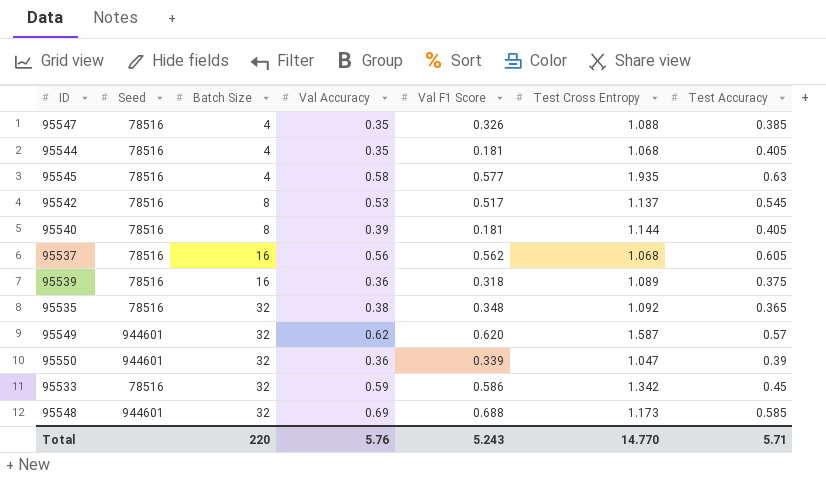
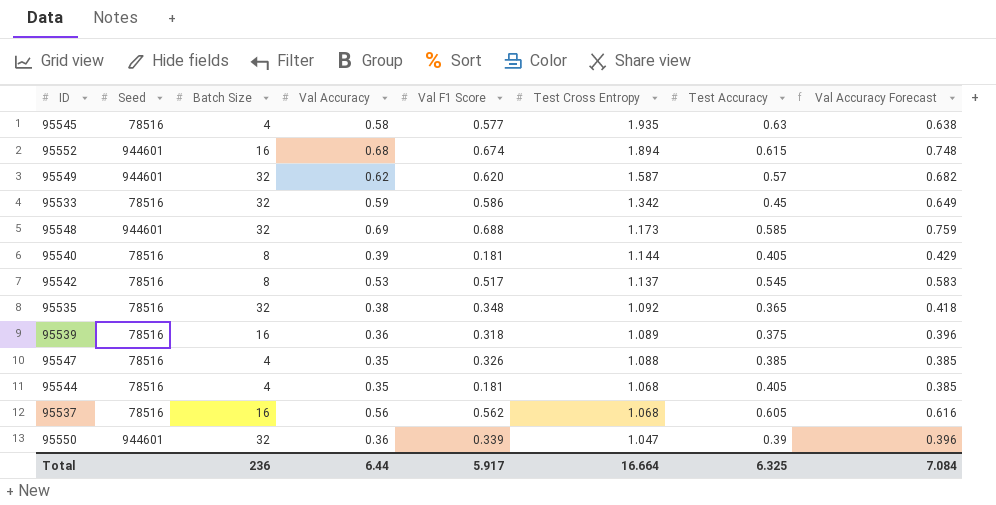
row order: Batch Size ascending -> Test Cross Entropy descending
column Val Accuracy Forecast | formula: none -> [Val Accuracy] * 1.1
row 95552: none -> 944601 | 16 | 0.68 | 0.674 | 1.894 | 0.615 | 0.748
Total | Batch Size: 220 -> 236
Total | Val Accuracy: 5.76 -> 6.44
Total | Val F1 Score: 5.243 -> 5.917
Total | Test Cross Entropy: 14.770 -> 16.664
Total | Test Accuracy: 5.71 -> 6.325

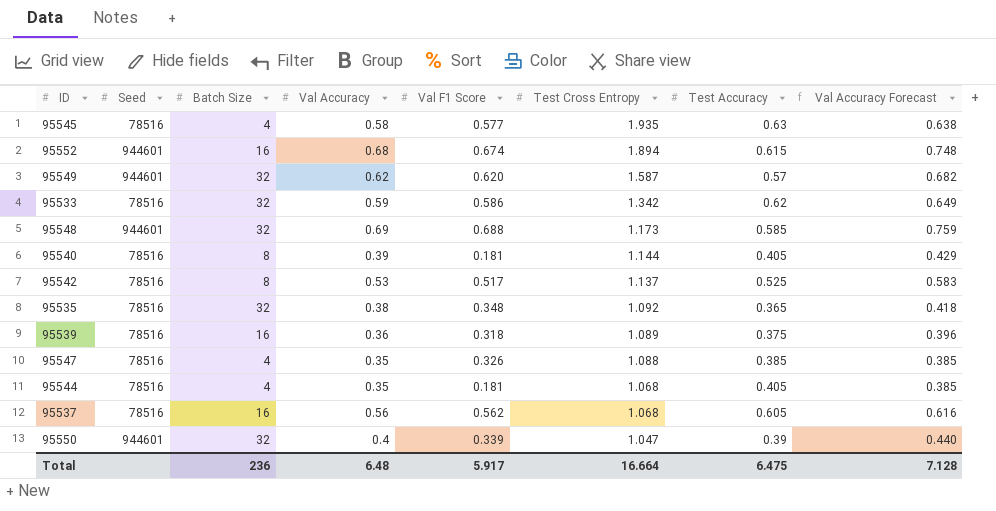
95533 | Test Accuracy: 0.45 -> 0.62
95542 | Test Accuracy: 0.545 -> 0.525
95550 | Val Accuracy: 0.36 -> 0.4
95550 | Val Accuracy Forecast: 0.396 -> 0.440
Total | Val Accuracy: 6.44 -> 6.48
Total | Test Accuracy: 6.325 -> 6.475
Total | Val Accuracy Forecast: 7.084 -> 7.128

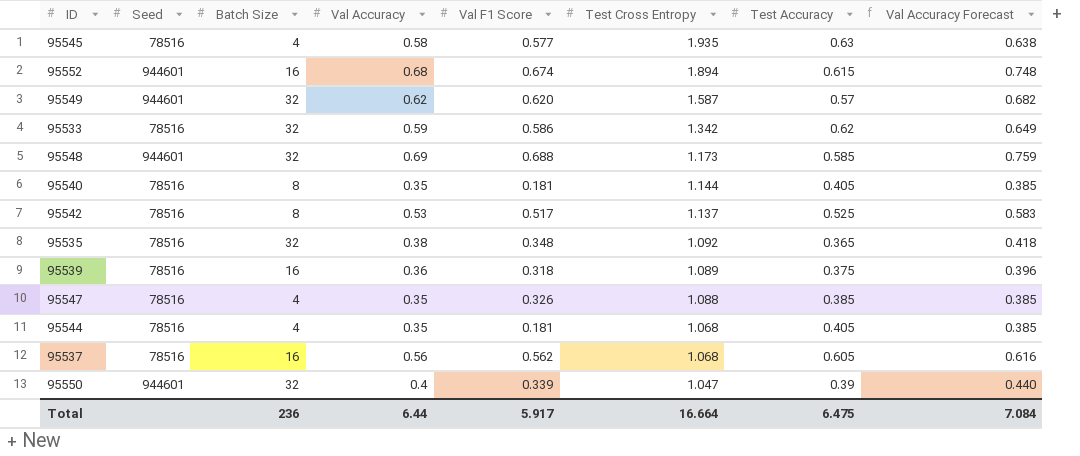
95540 | Val Accuracy: 0.39 -> 0.35
95540 | Val Accuracy Forecast: 0.429 -> 0.385
Total | Val Accuracy: 6.48 -> 6.44
Total | Val Accuracy Forecast: 7.128 -> 7.084

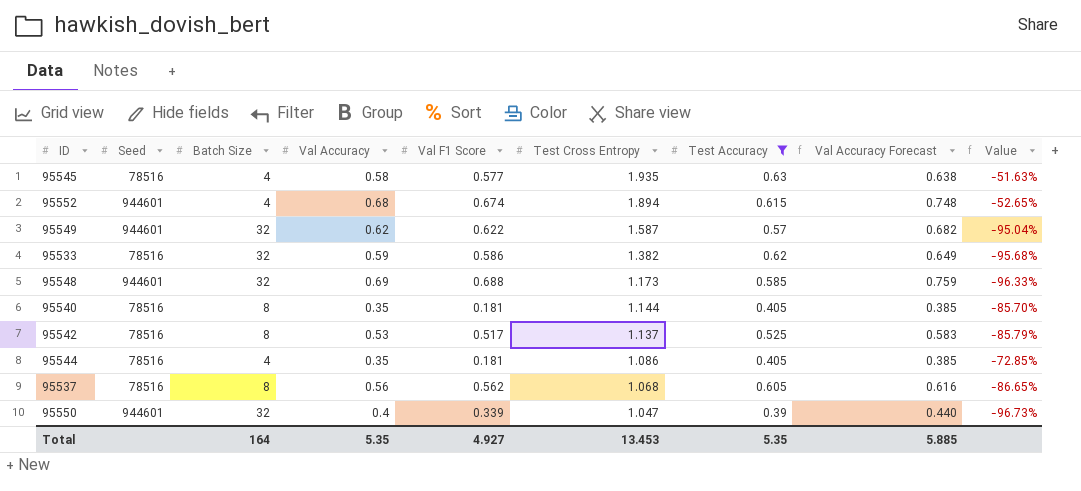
filter: none -> Test Accuracy >= 0.39
column Value | formula: none -> ([Test Cross Entropy] - [Batch Size]) / [Batch Size]
95552 | Batch Size: 16 -> 4
95549 | Val F1 Score: 0.620 -> 0.622
95533 | Test Cross Entropy: 1.342 -> 1.382
95544 | Test Cross Entropy: 1.068 -> 1.086
95537 | Batch Size: 16 -> 8
Total | Batch Size: 236 -> 164
Total | Val Accuracy: 6.44 -> 5.35
Total | Val F1 Score: 5.917 -> 4.927
Total | Test Cross Entropy: 16.664 -> 13.453
Total | Test Accuracy: 6.475 -> 5.35
Total | Val Accuracy Forecast: 7.084 -> 5.885

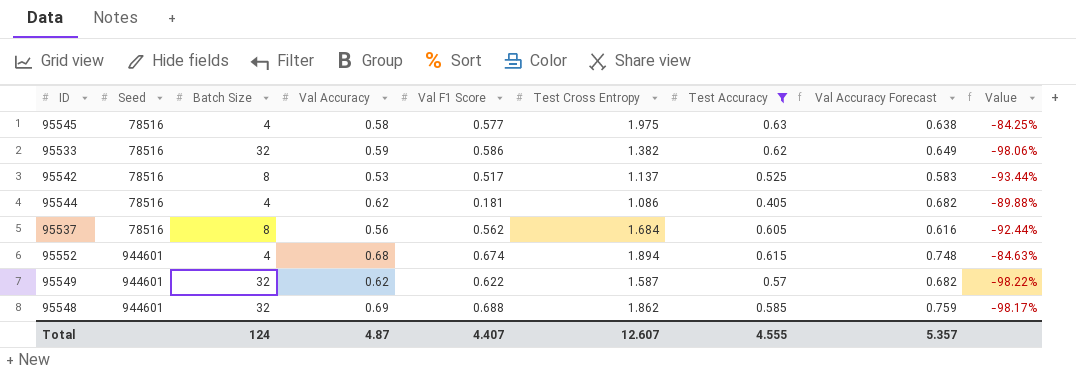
row order: Test Cross Entropy descending -> Seed ascending
column Value | formula: ([Test Cross Entropy] - [Batch Size]) / [Batch Size] -> ([Test Accuracy] - [Batch Size]) / [Batch Size]
row 95540: 78516 | 8 | 0.35 | 0.181 | 1.144 | 0.405 | 0.385 | -85.70% -> none
row 95550: 944601 | 32 | 0.4 | 0.339 | 1.047 | 0.39 | 0.440 | -96.73% -> none
95545 | Test Cross Entropy: 1.935 -> 1.975
95544 | Val Accuracy: 0.35 -> 0.62
95544 | Val Accuracy Forecast: 0.385 -> 0.682
95537 | Test Cross Entropy: 1.068 -> 1.684
95548 | Test Cross Entropy: 1.173 -> 1.862
Total | Batch Size: 164 -> 124
Total | Val Accuracy: 5.35 -> 4.87
Total | Val F1 Score: 4.927 -> 4.407
Total | Test Cross Entropy: 13.453 -> 12.607
Total | Test Accuracy: 5.35 -> 4.555
Total | Val Accuracy Forecast: 5.885 -> 5.357

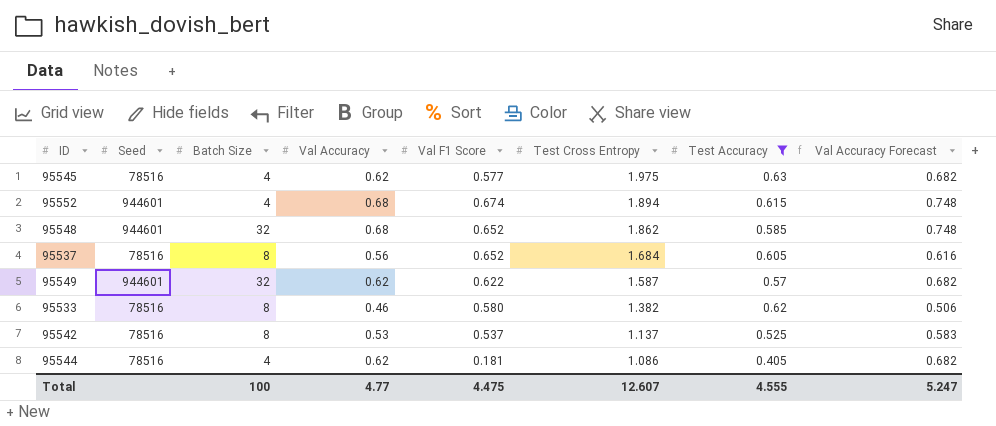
row order: Seed ascending -> Test Cross Entropy descending
column Value | formula: ([Test Accuracy] - [Batch Size]) / [Batch Size] -> none
95545 | Val Accuracy: 0.58 -> 0.62
95545 | Val Accuracy Forecast: 0.638 -> 0.682
95548 | Val Accuracy: 0.69 -> 0.68
95548 | Val F1 Score: 0.688 -> 0.652
95548 | Val Accuracy Forecast: 0.759 -> 0.748
95537 | Val F1 Score: 0.562 -> 0.652
95533 | Batch Size: 32 -> 8
95533 | Val Accuracy: 0.59 -> 0.46
95533 | Val F1 Score: 0.586 -> 0.580
95533 | Val Accuracy Forecast: 0.649 -> 0.506
95542 | Val F1 Score: 0.517 -> 0.537
Total | Batch Size: 124 -> 100
Total | Val Accuracy: 4.87 -> 4.77
Total | Val F1 Score: 4.407 -> 4.475
Total | Val Accuracy Forecast: 5.357 -> 5.247

